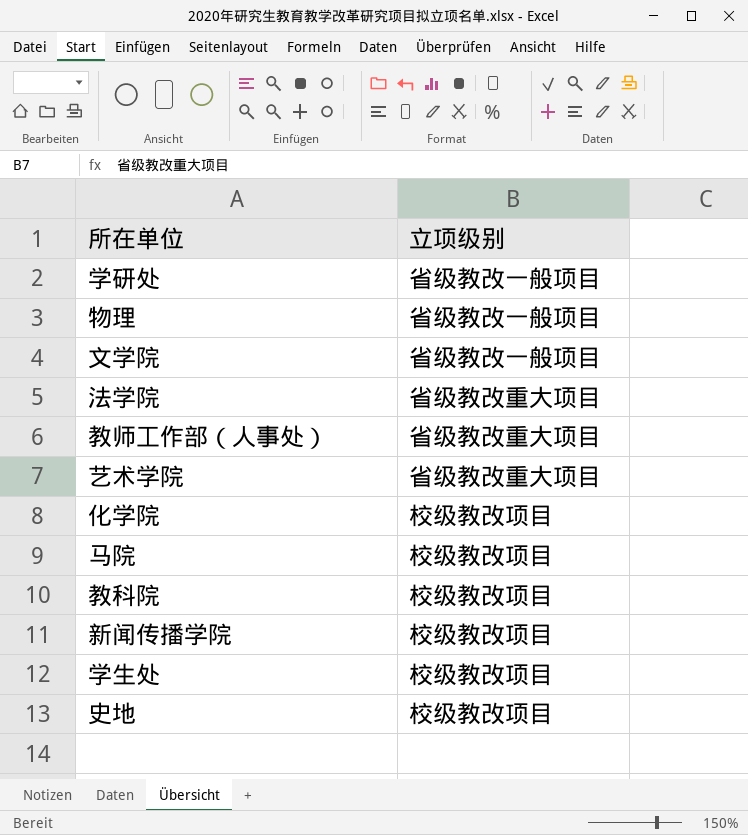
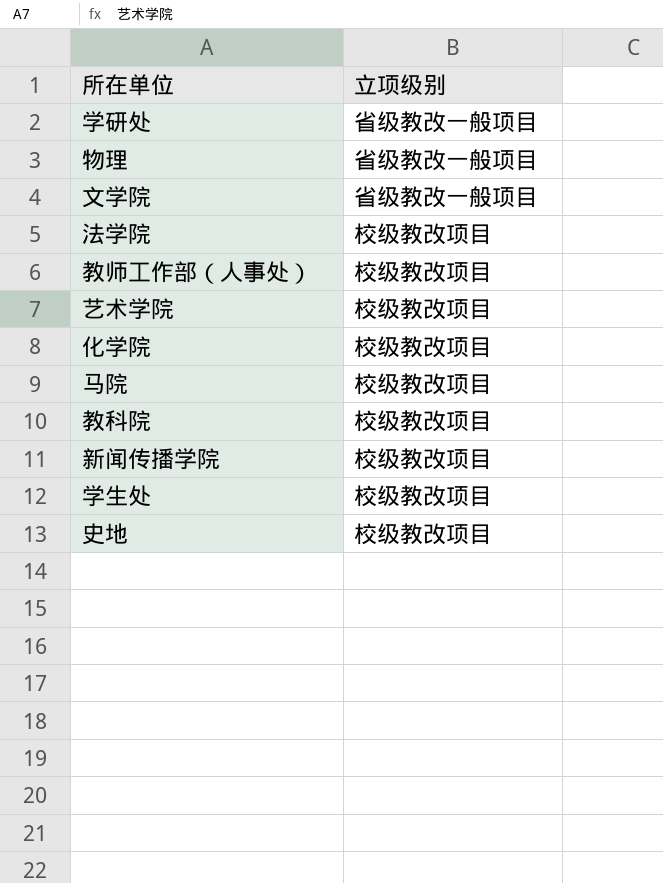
法学院 | 立项级别: 省级教改重大项目 -> 校级教改项目
教师工作部（人事处） | 立项级别: 省级教改重大项目 -> 校级教改项目
艺术学院 | 立项级别: 省级教改重大项目 -> 校级教改项目

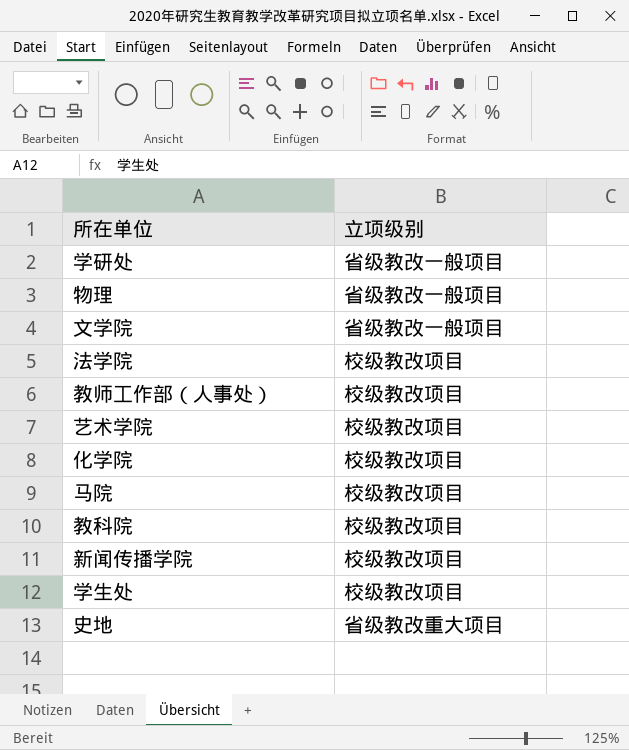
史地 | 立项级别: 校级教改项目 -> 省级教改重大项目

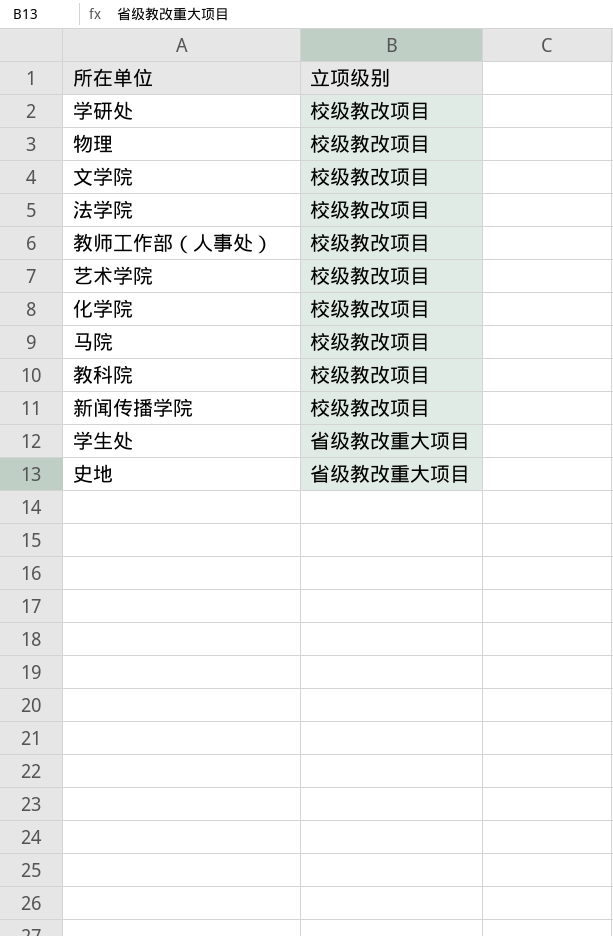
学研处 | 立项级别: 省级教改一般项目 -> 校级教改项目
物理 | 立项级别: 省级教改一般项目 -> 校级教改项目
文学院 | 立项级别: 省级教改一般项目 -> 校级教改项目
学生处 | 立项级别: 校级教改项目 -> 省级教改重大项目

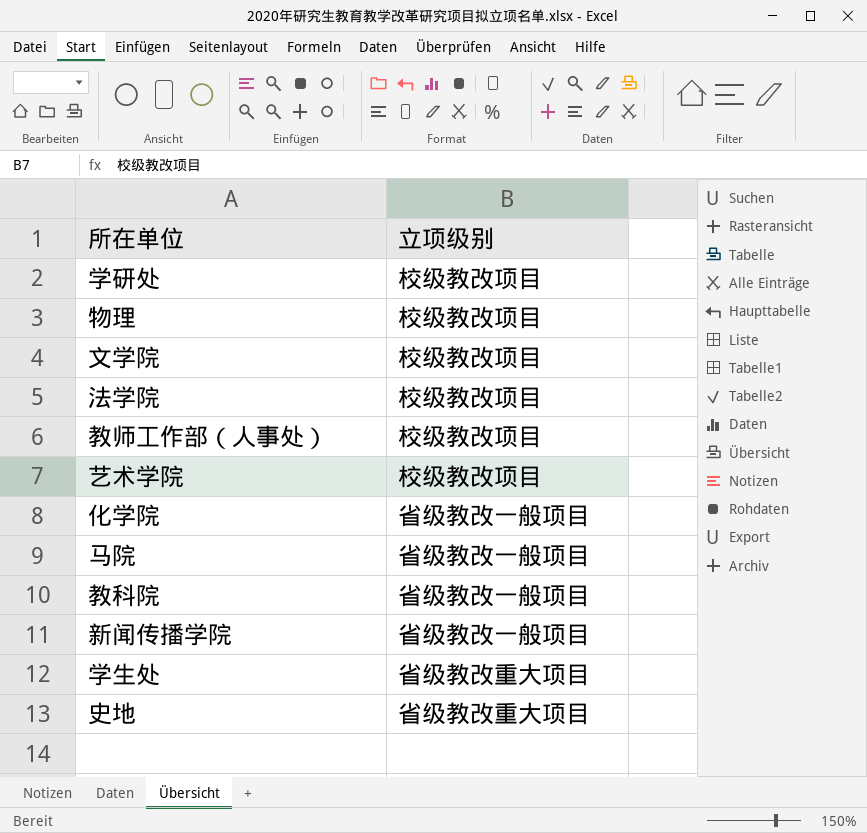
化学院 | 立项级别: 校级教改项目 -> 省级教改一般项目
马院 | 立项级别: 校级教改项目 -> 省级教改一般项目
教科院 | 立项级别: 校级教改项目 -> 省级教改一般项目
新闻传播学院 | 立项级别: 校级教改项目 -> 省级教改一般项目

